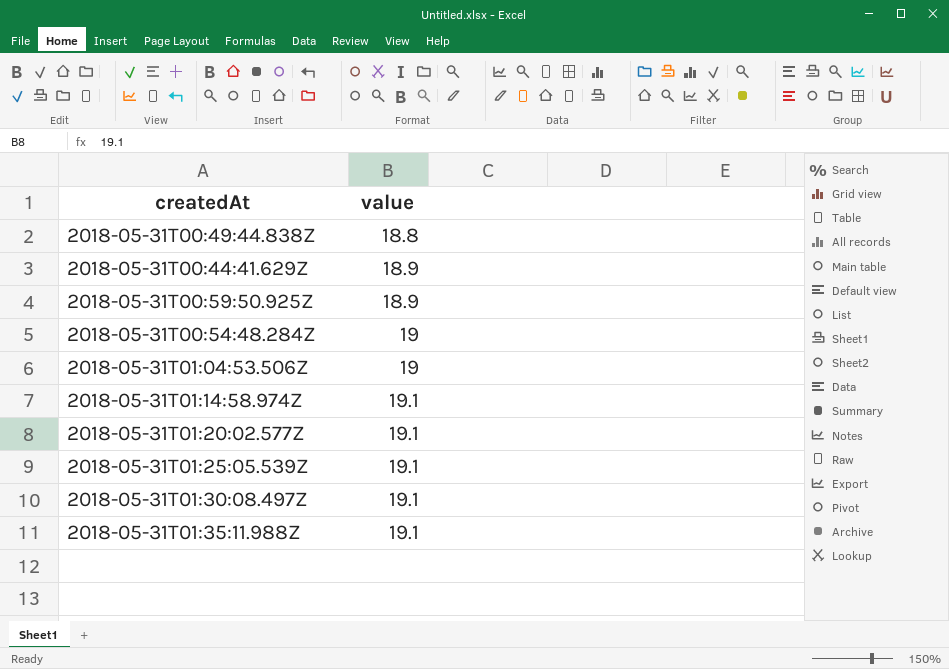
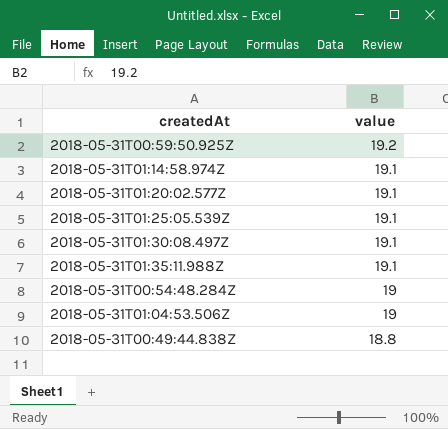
row order: value ascending -> value descending
row 2018-05-31T00:44:41.629Z: 18.9 -> none
2018-05-31T00:59:50.925Z | value: 18.9 -> 19.2

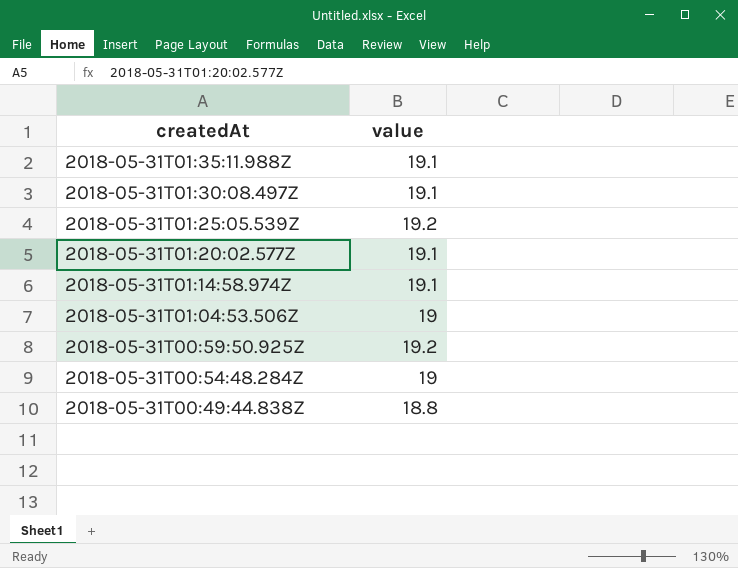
row order: value descending -> createdAt descending
2018-05-31T01:25:05.539Z | value: 19.1 -> 19.2

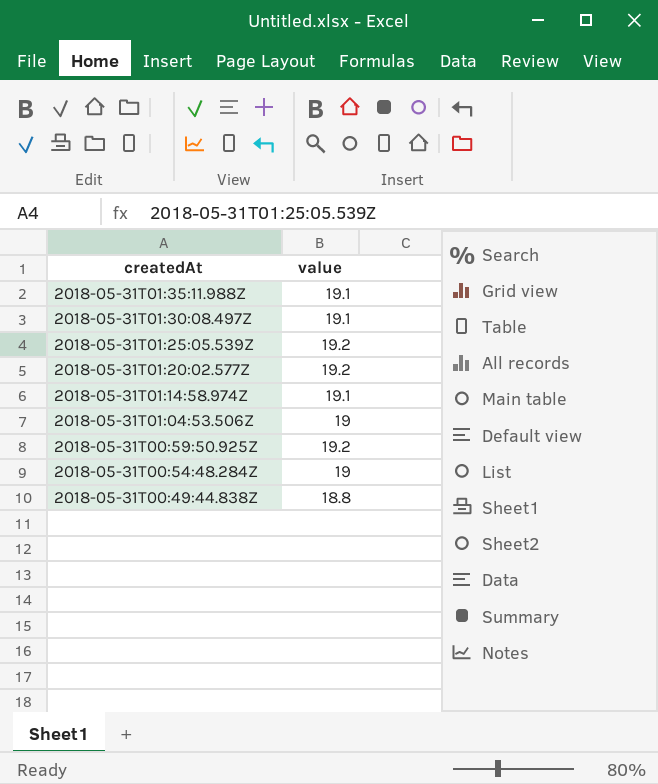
2018-05-31T01:20:02.577Z | value: 19.1 -> 19.2

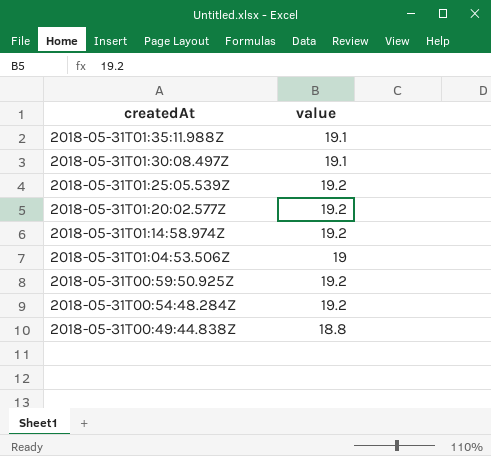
2018-05-31T01:14:58.974Z | value: 19.1 -> 19.2
2018-05-31T00:54:48.284Z | value: 19 -> 19.2

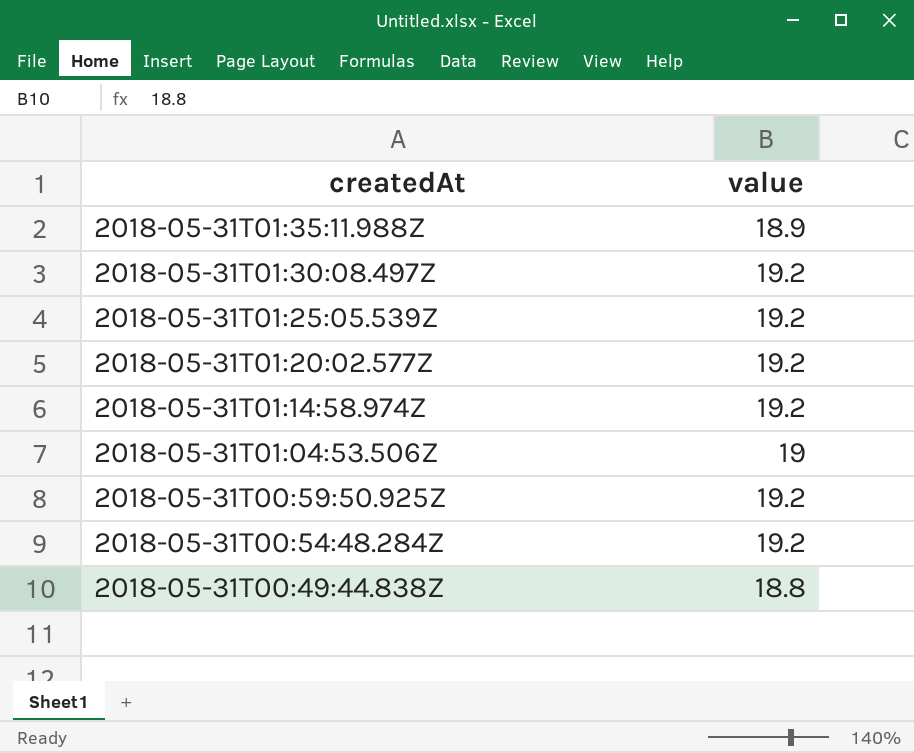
2018-05-31T01:35:11.988Z | value: 19.1 -> 18.9
2018-05-31T01:30:08.497Z | value: 19.1 -> 19.2

